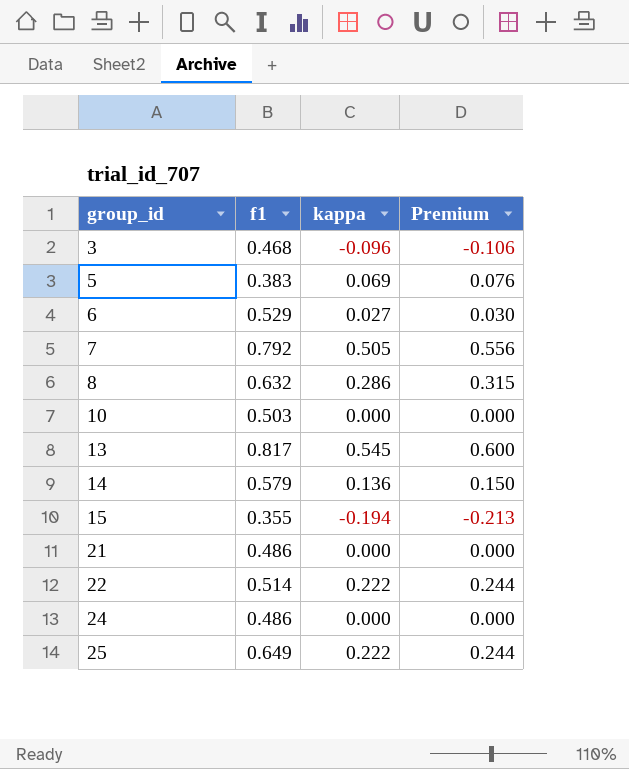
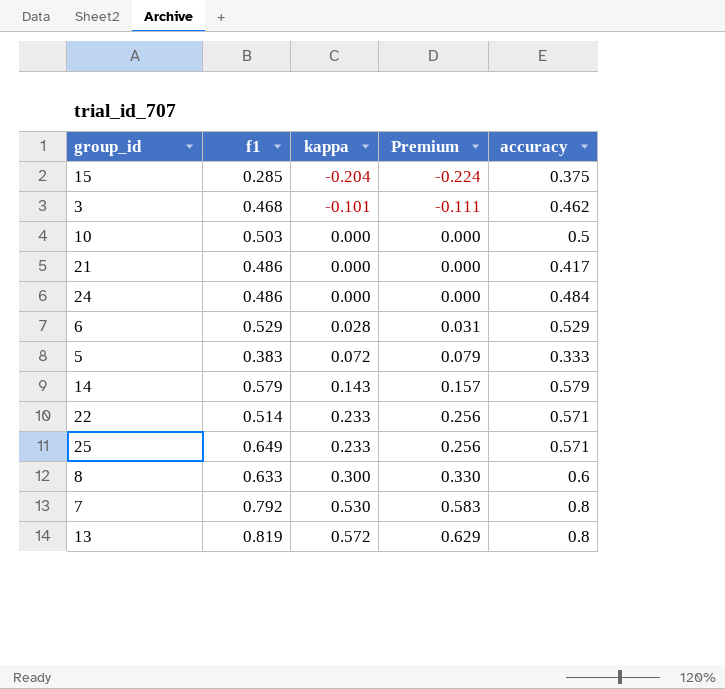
row order: group_id ascending -> kappa ascending
column accuracy | position: none -> 5
15 | f1: 0.355 -> 0.285
15 | kappa: -0.194 -> -0.204
15 | Premium: -0.213 -> -0.224
3 | kappa: -0.096 -> -0.101
3 | Premium: -0.106 -> -0.111
6 | kappa: 0.027 -> 0.028
6 | Premium: 0.030 -> 0.031
5 | kappa: 0.069 -> 0.072
5 | Premium: 0.076 -> 0.079
14 | kappa: 0.136 -> 0.143
14 | Premium: 0.150 -> 0.157
22 | kappa: 0.222 -> 0.233
22 | Premium: 0.244 -> 0.256
25 | kappa: 0.222 -> 0.233
25 | Premium: 0.244 -> 0.256
8 | f1: 0.632 -> 0.633
8 | kappa: 0.286 -> 0.300
8 | Premium: 0.315 -> 0.330
7 | kappa: 0.505 -> 0.530
7 | Premium: 0.556 -> 0.583
13 | f1: 0.817 -> 0.819
13 | kappa: 0.545 -> 0.572
13 | Premium: 0.600 -> 0.629

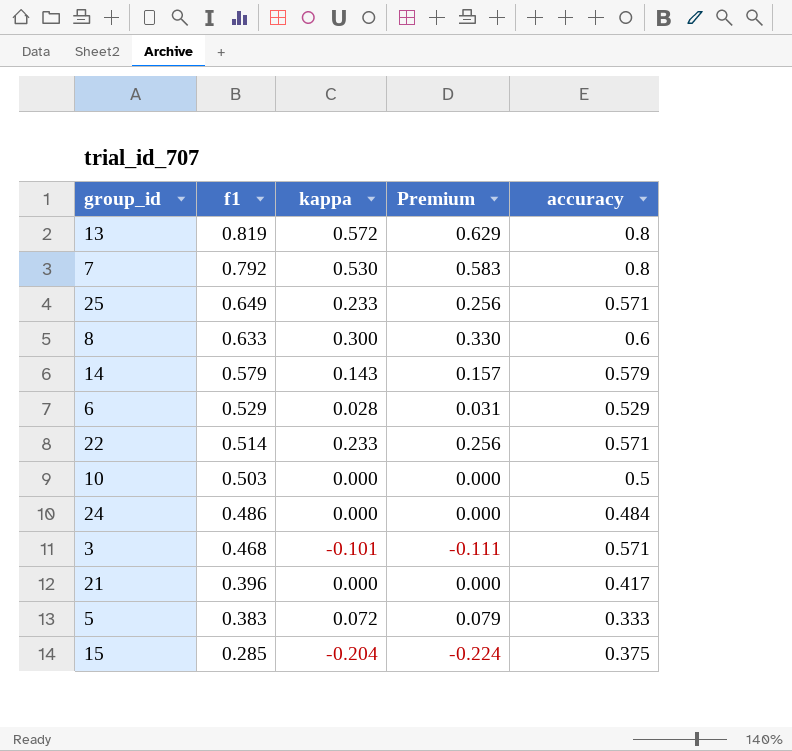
row order: kappa ascending -> f1 descending
3 | accuracy: 0.462 -> 0.571
21 | f1: 0.486 -> 0.396

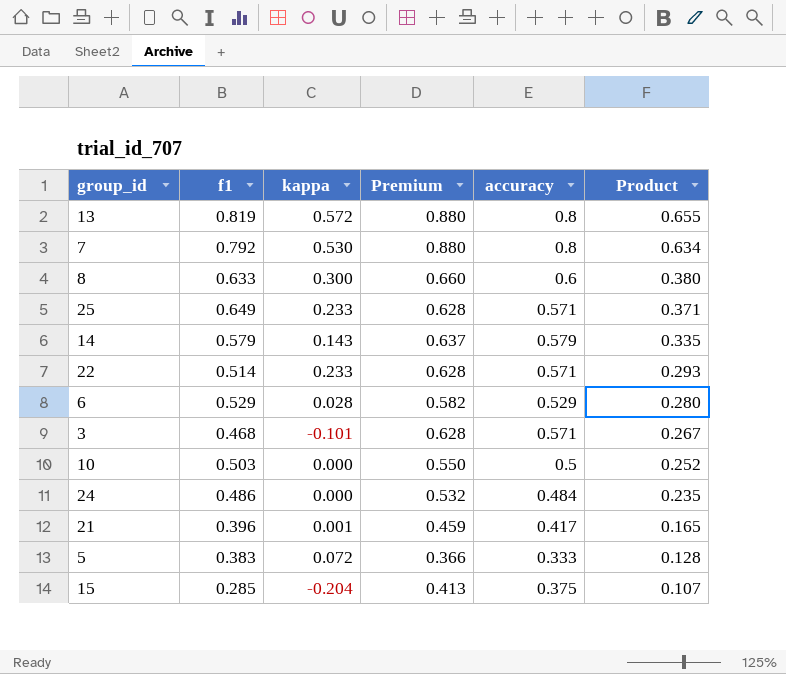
row order: f1 descending -> Product descending
column Premium | formula: [kappa] * 1.1 -> [accuracy] * 1.1
column Product | formula: none -> [f1] * [accuracy]
21 | kappa: 0.000 -> 0.001

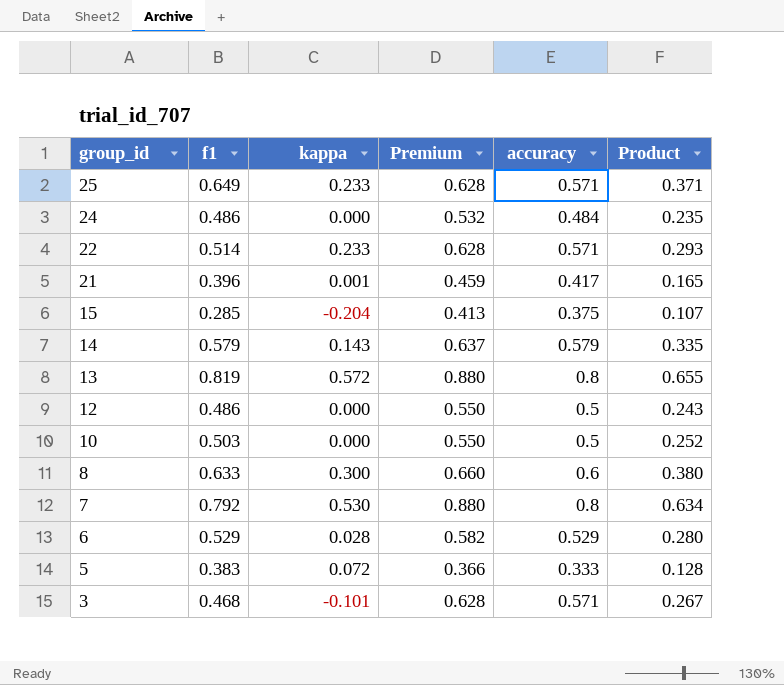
row order: Product descending -> group_id descending
row 12: none -> 0.486 | 0.000 | 0.550 | 0.5 | 0.243

